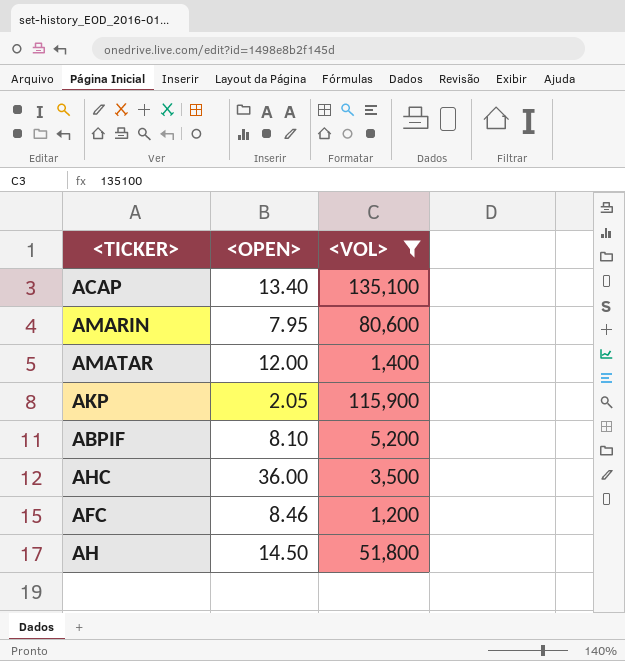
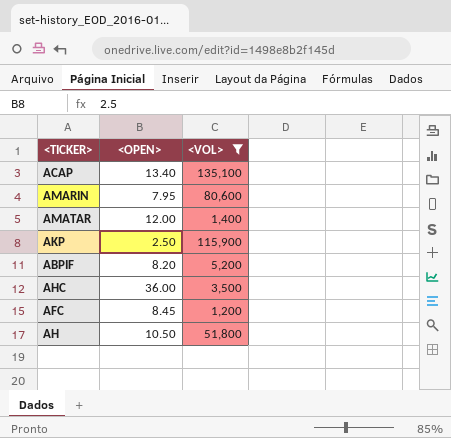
AKP | <OPEN>: 2.05 -> 2.50
ABPIF | <OPEN>: 8.10 -> 8.20
AFC | <OPEN>: 8.46 -> 8.45
AH | <OPEN>: 14.50 -> 10.50

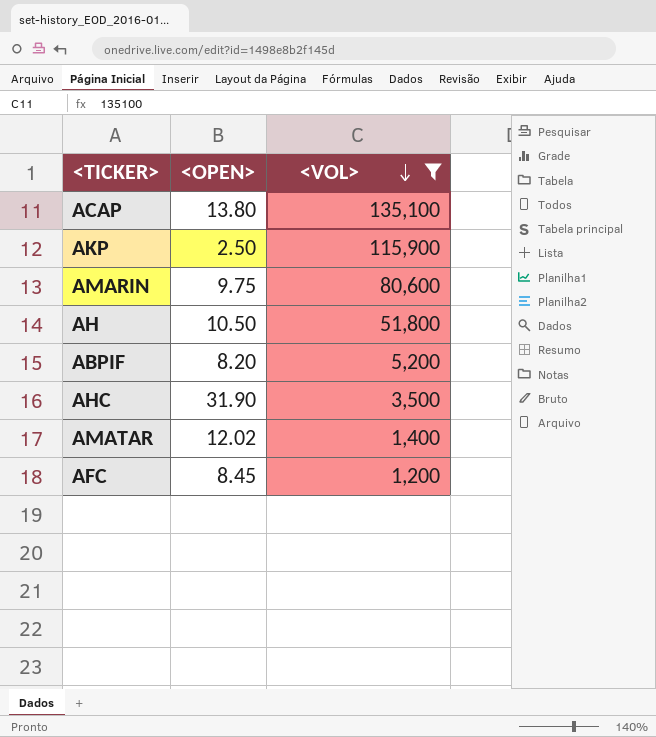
row order: none -> <VOL> descending
ACAP | <OPEN>: 13.40 -> 13.80
AMARIN | <OPEN>: 7.95 -> 9.75
AHC | <OPEN>: 36.00 -> 31.90
AMATAR | <OPEN>: 12.00 -> 12.02

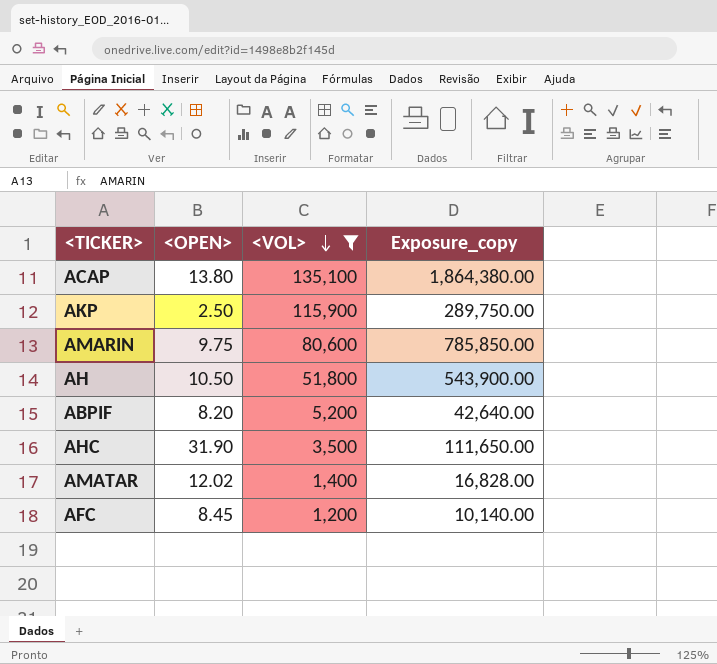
column Exposure_copy | formula: none -> [<OPEN>] * [<VOL>]

